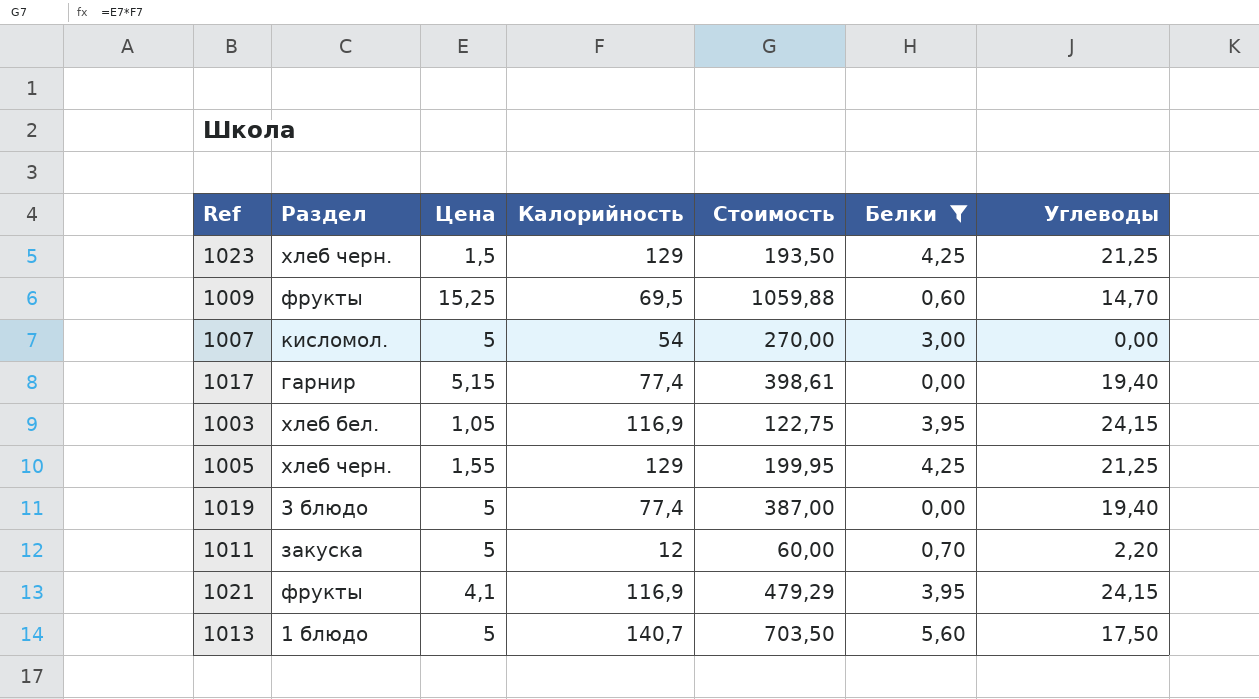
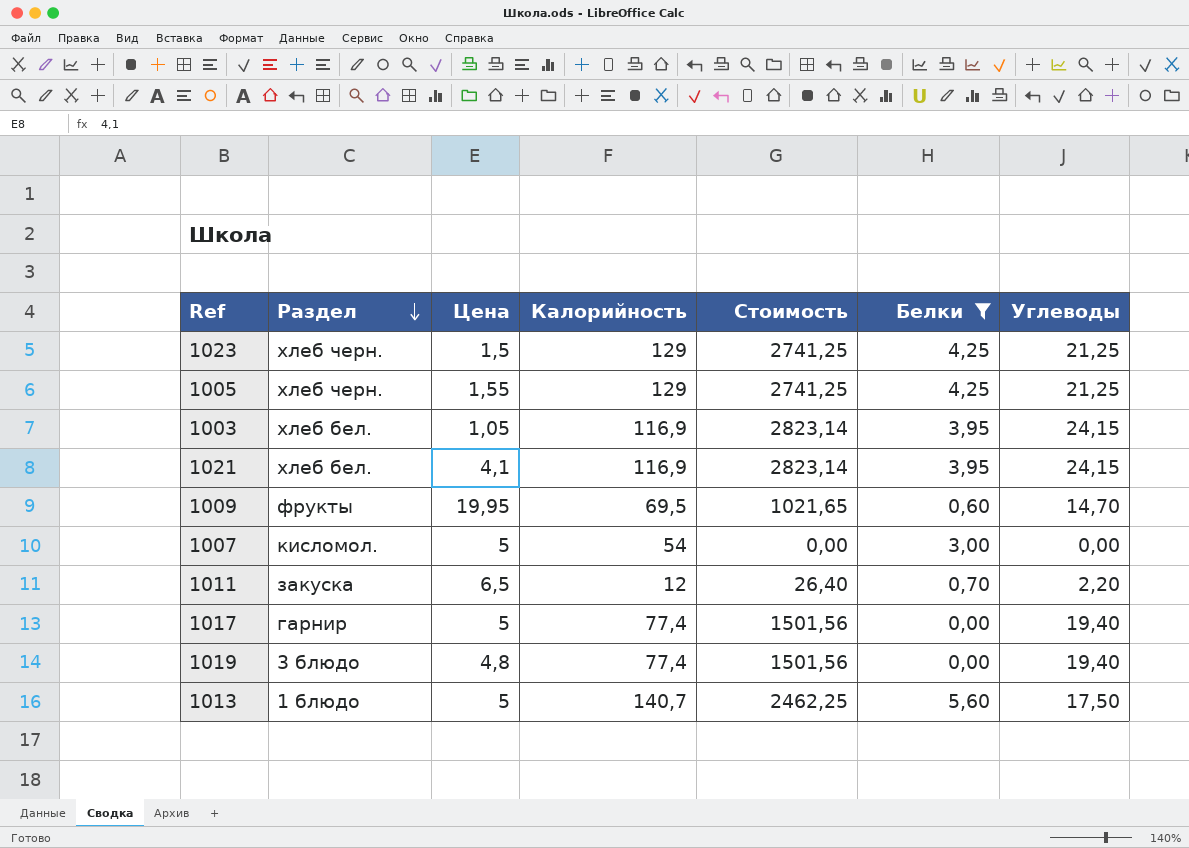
row order: none -> Раздел descending
column Стоимость | formula: [Цена] * [Калорийность] -> [Калорийность] * [Углеводы]
1021 | Раздел: фрукты -> хлеб бел.
1009 | Цена: 15,25 -> 19,95
1011 | Цена: 5 -> 6,5
1017 | Цена: 5,15 -> 5
1019 | Цена: 5 -> 4,8

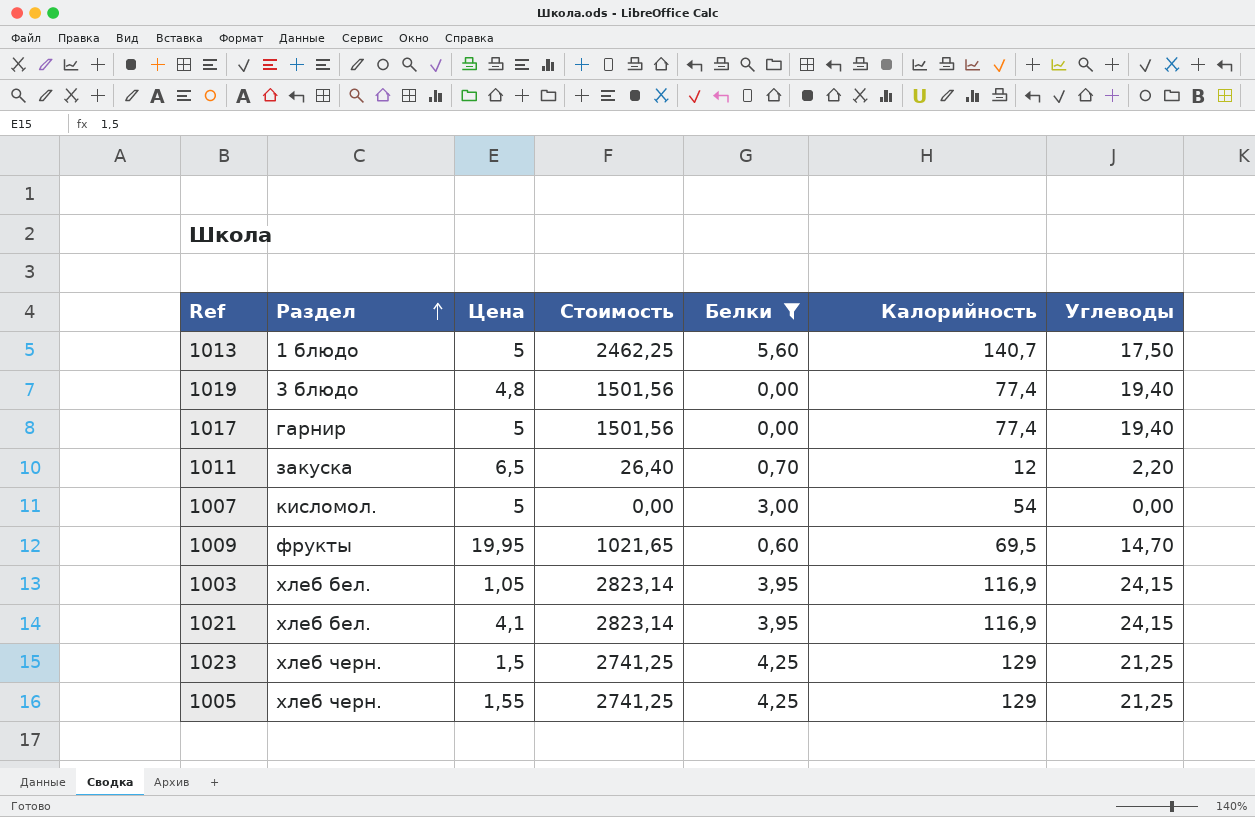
row order: Раздел descending -> Раздел ascending
column Калорийность | position: 4 -> 6

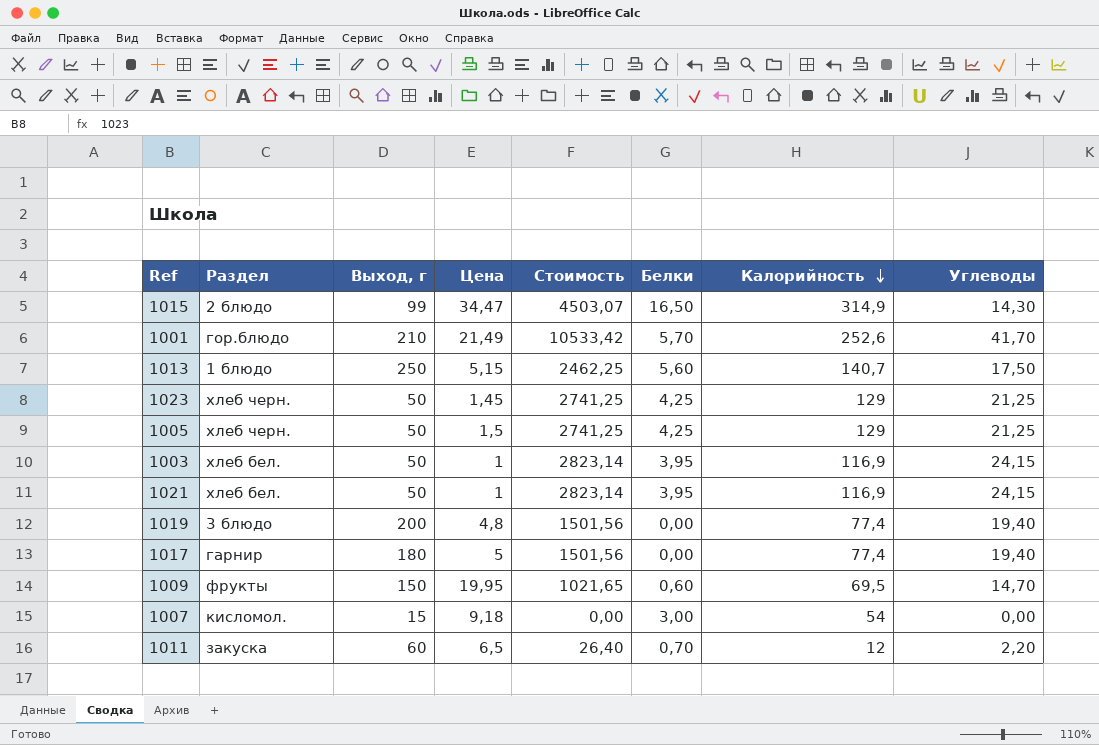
filter: Белки <= 5,60 -> none
row order: Раздел ascending -> Калорийность descending
column Выход, г | position: none -> 3
1013 | Цена: 5 -> 5,15
1023 | Цена: 1,5 -> 1,45
1005 | Цена: 1,55 -> 1,5
1003 | Цена: 1,05 -> 1
1021 | Цена: 4,1 -> 1
1007 | Цена: 5 -> 9,18

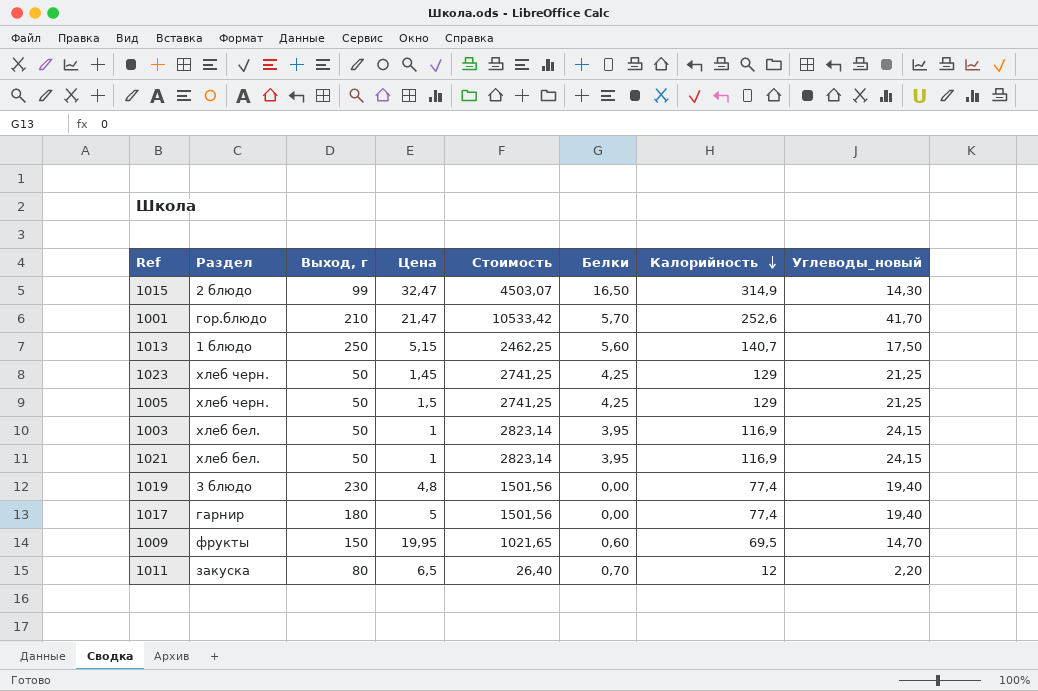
column name: Углеводы -> Углеводы_новый
row 1007: кисломол. | 15 | 9,18 | 0,00 | 3,00 | 54 | 0,00 -> none
1015 | Цена: 34,47 -> 32,47
1001 | Цена: 21,49 -> 21,47
1019 | Выход, г: 200 -> 230
1011 | Выход, г: 60 -> 80

